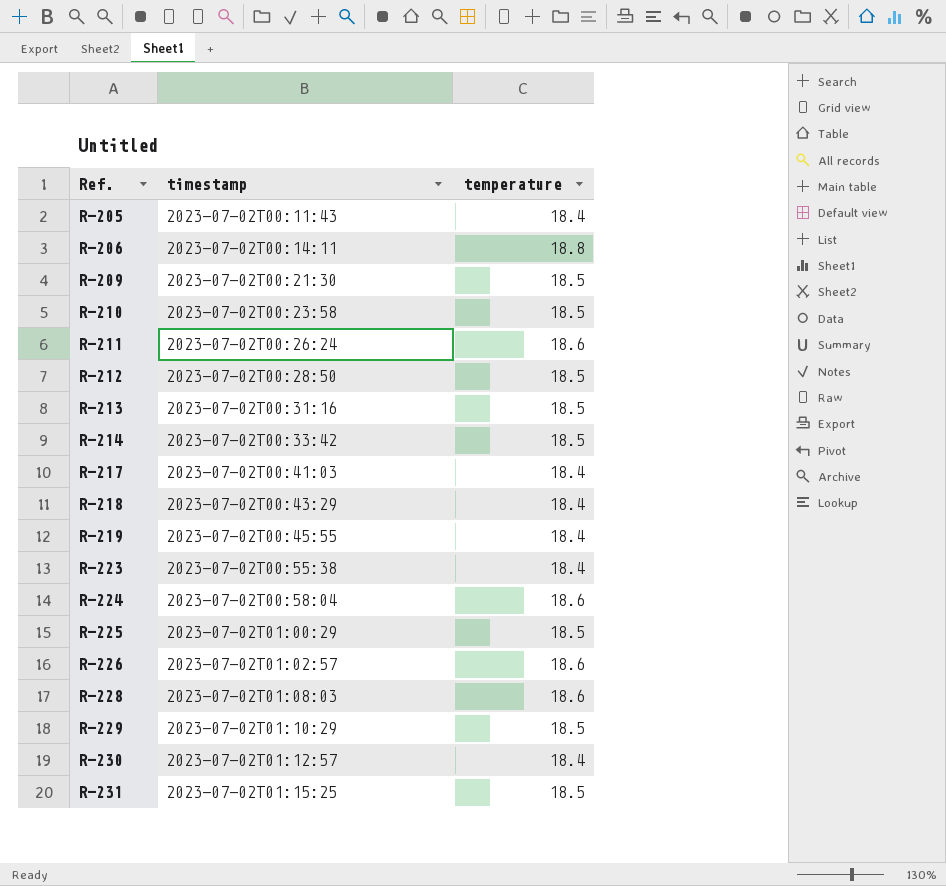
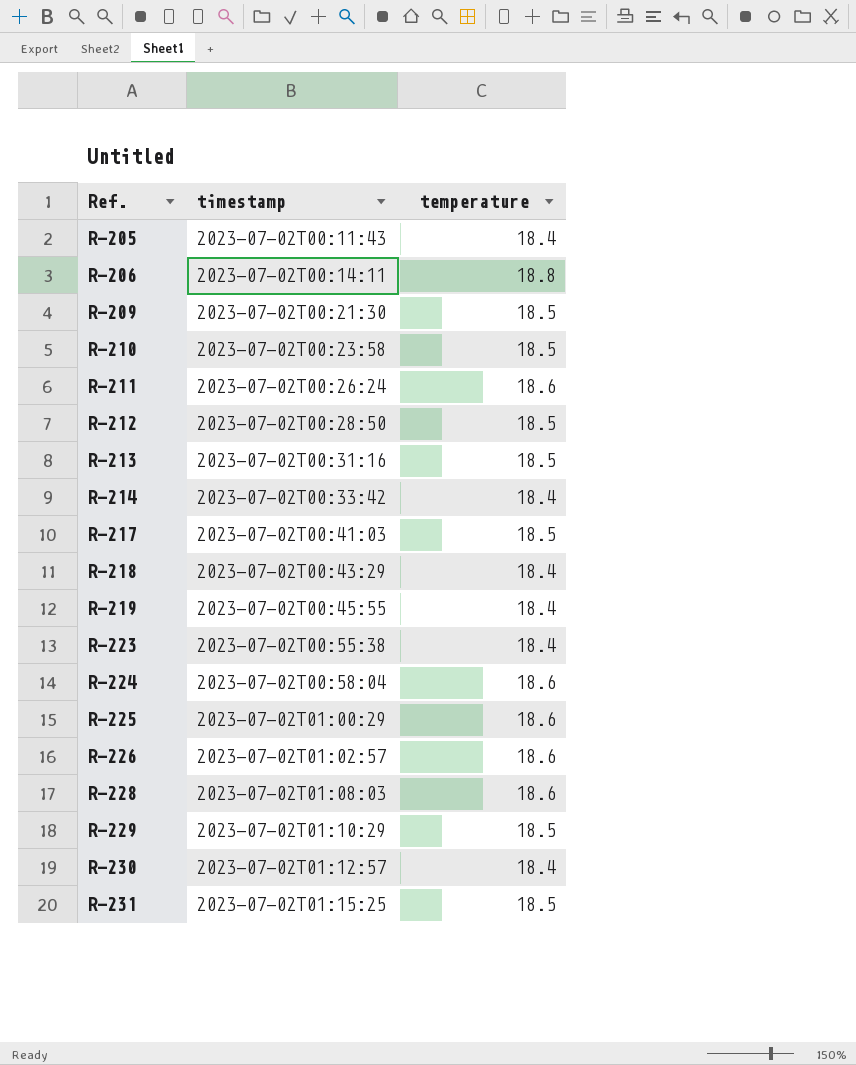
R-214 | temperature: 18.5 -> 18.4
R-217 | temperature: 18.4 -> 18.5
R-225 | temperature: 18.5 -> 18.6

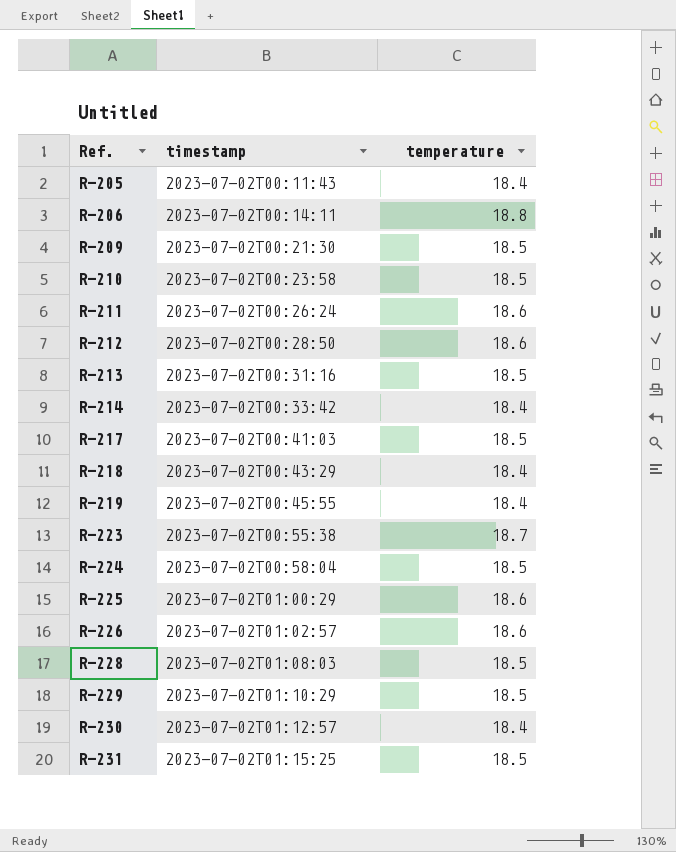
R-212 | temperature: 18.5 -> 18.6
R-223 | temperature: 18.4 -> 18.7
R-224 | temperature: 18.6 -> 18.5
R-228 | temperature: 18.6 -> 18.5

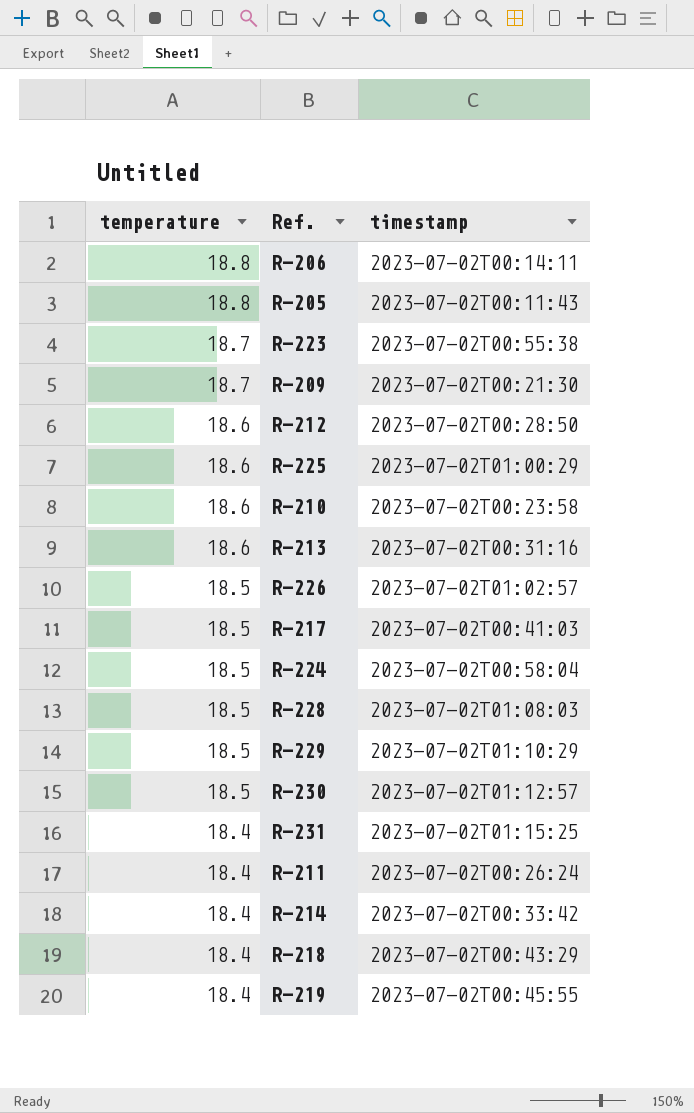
row order: Ref. ascending -> temperature descending
column temperature | position: 3 -> 1
R-205 | temperature: 18.4 -> 18.8
R-209 | temperature: 18.5 -> 18.7
R-210 | temperature: 18.5 -> 18.6
R-213 | temperature: 18.5 -> 18.6
R-226 | temperature: 18.6 -> 18.5
R-230 | temperature: 18.4 -> 18.5
R-231 | temperature: 18.5 -> 18.4
R-211 | temperature: 18.6 -> 18.4

